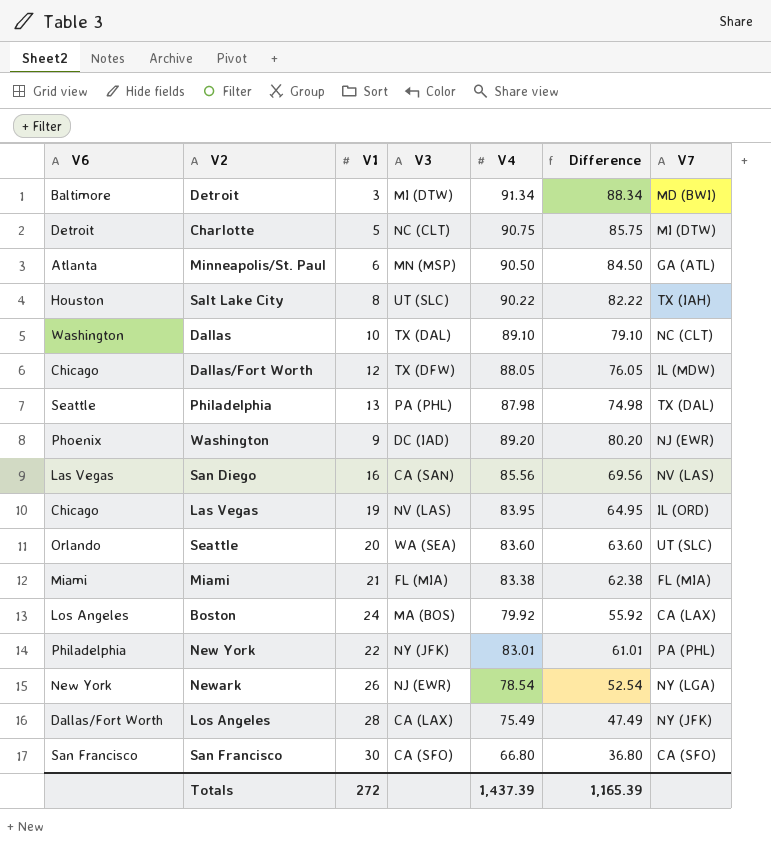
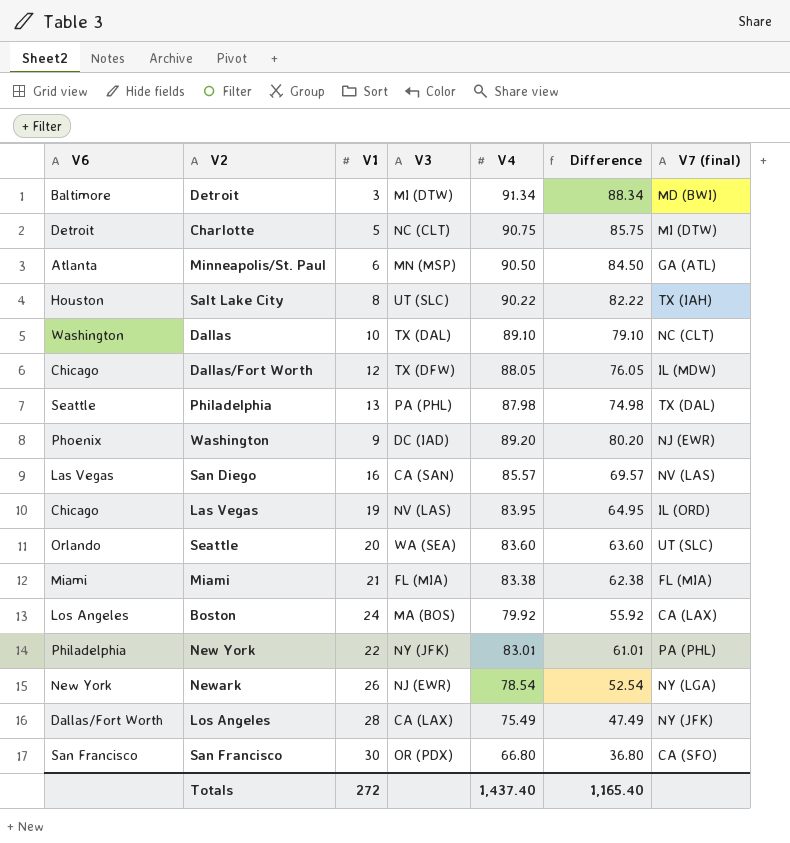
column name: V7 -> V7 (final)
San Diego | V4: 85.56 -> 85.57
San Diego | Difference: 69.56 -> 69.57
San Francisco | V3: CA (SFO) -> OR (PDX)
Totals | V4: 1,437.39 -> 1,437.40
Totals | Difference: 1,165.39 -> 1,165.40

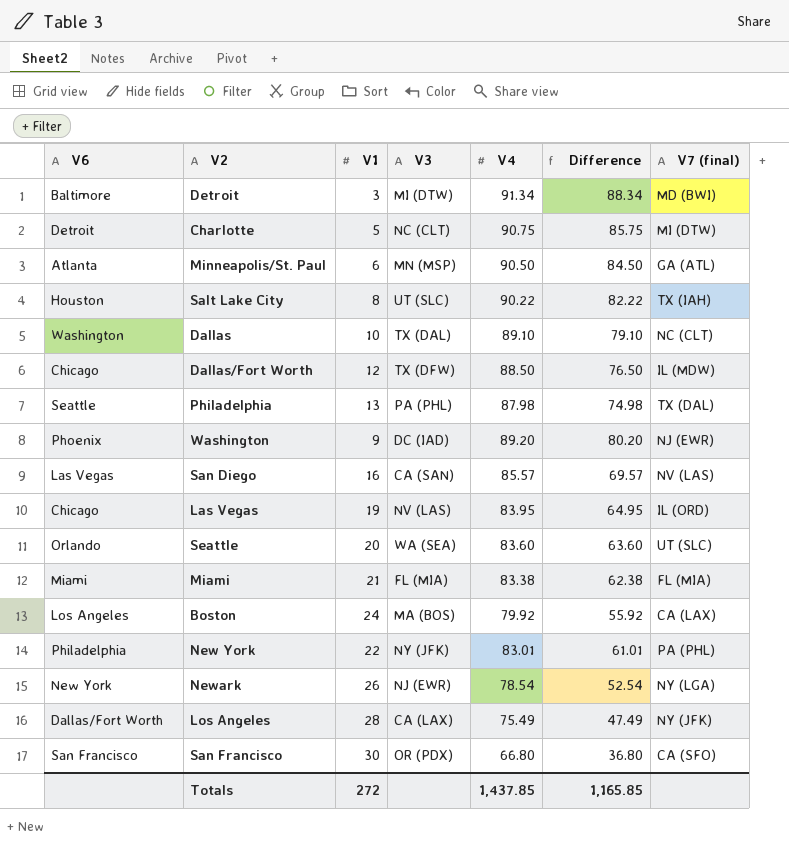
Dallas/Fort Worth | V4: 88.05 -> 88.50
Dallas/Fort Worth | Difference: 76.05 -> 76.50
Totals | V4: 1,437.40 -> 1,437.85
Totals | Difference: 1,165.40 -> 1,165.85

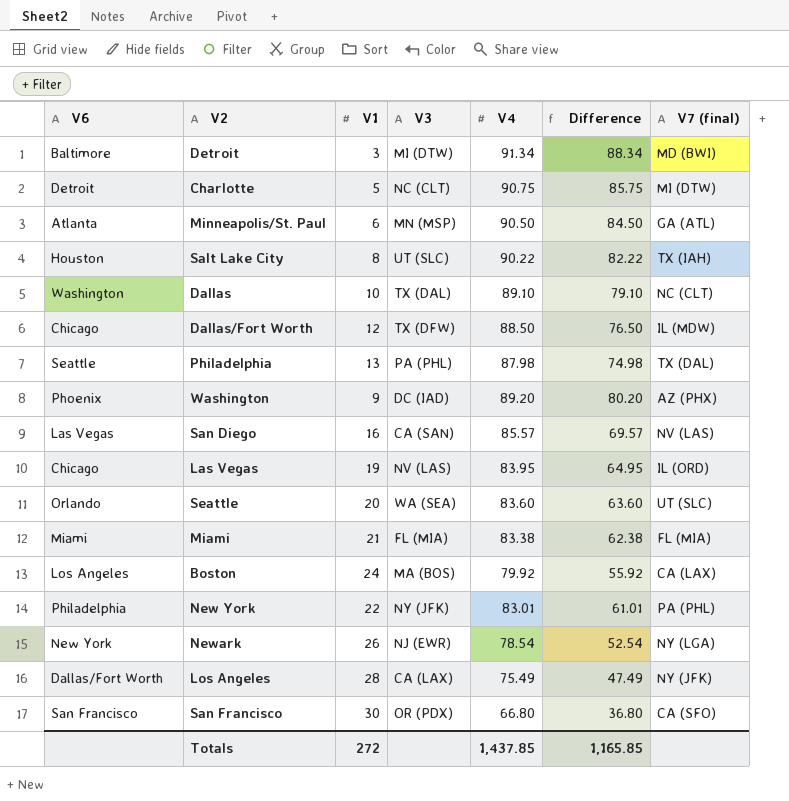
Washington | V7 (final): NJ (EWR) -> AZ (PHX)

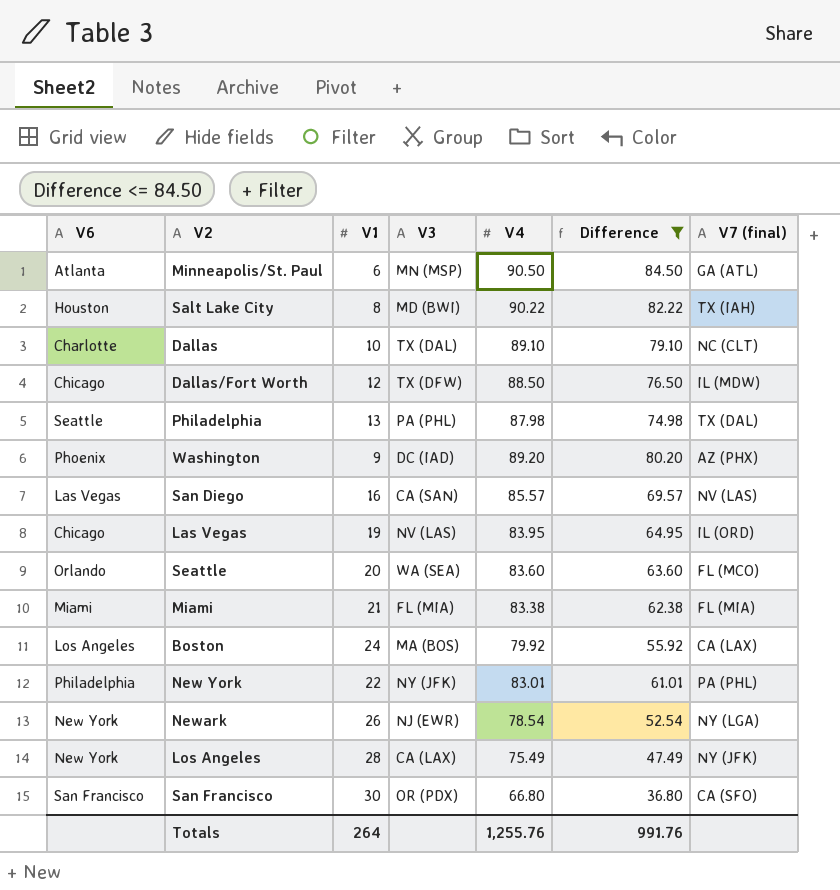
filter: none -> Difference <= 84.50
Salt Lake City | V3: UT (SLC) -> MD (BWI)
Dallas | V6: Washington -> Charlotte
Seattle | V7 (final): UT (SLC) -> FL (MCO)
Los Angeles | V6: Dallas/Fort Worth -> New York
Totals | V1: 272 -> 264
Totals | V4: 1,437.85 -> 1,255.76
Totals | Difference: 1,165.85 -> 991.76

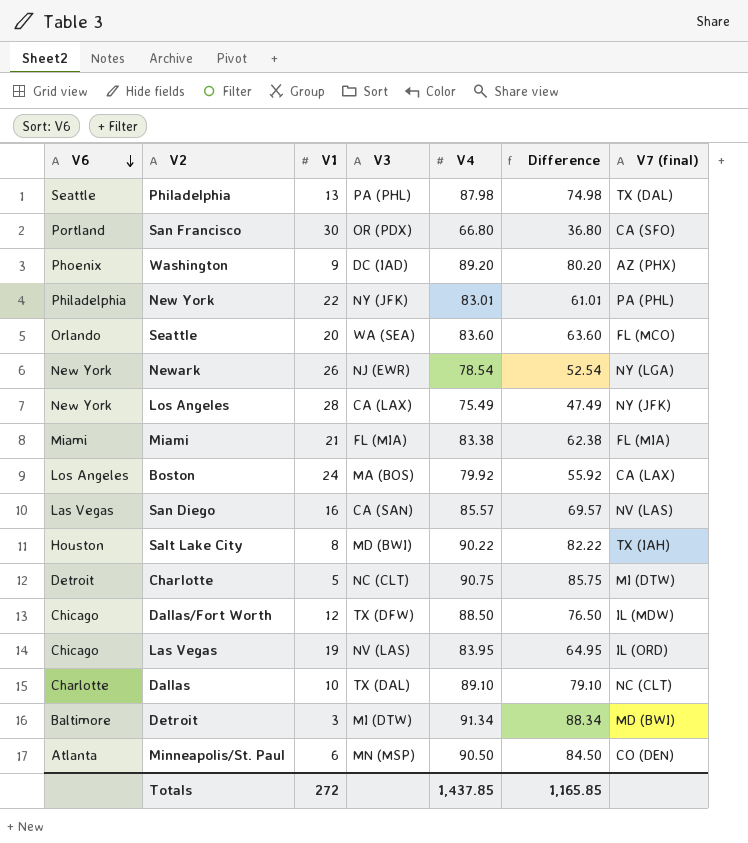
filter: Difference <= 84.50 -> none
row order: none -> V6 descending
San Francisco | V6: San Francisco -> Portland
Minneapolis/St. Paul | V7 (final): GA (ATL) -> CO (DEN)
Totals | V1: 264 -> 272
Totals | V4: 1,255.76 -> 1,437.85
Totals | Difference: 991.76 -> 1,165.85

